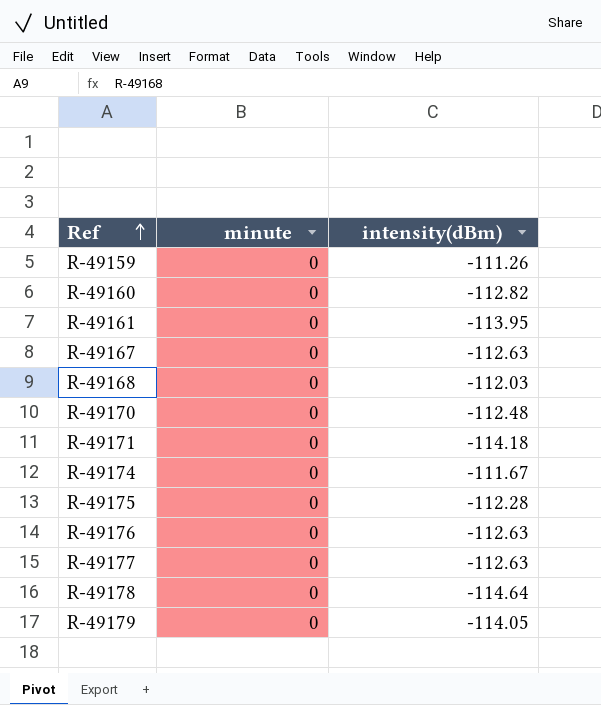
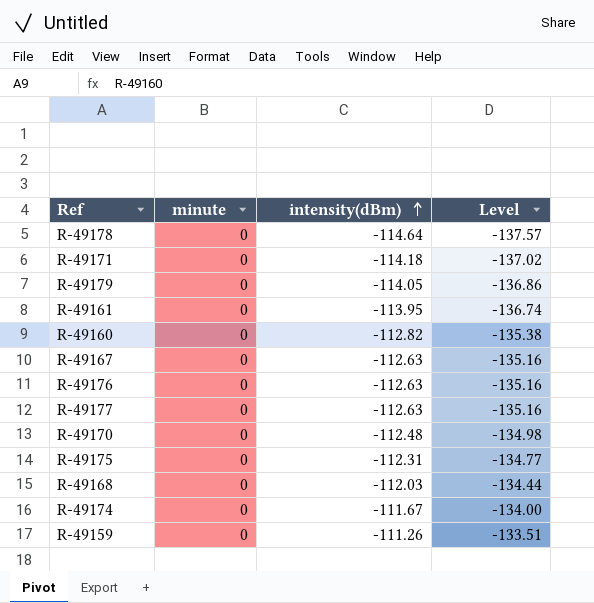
row order: Ref ascending -> intensity(dBm) ascending
column Level | formula: none -> [intensity(dBm)] * 1.2
R-49175 | intensity(dBm): -112.28 -> -112.31

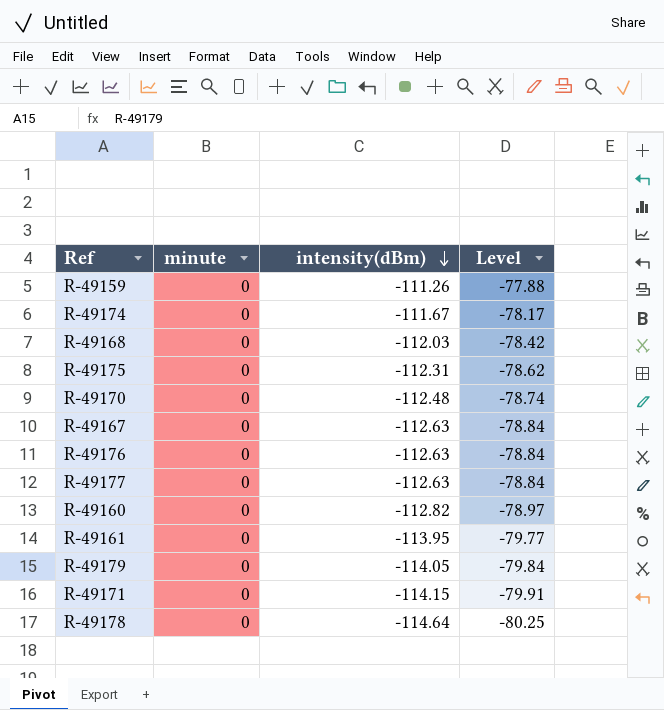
row order: intensity(dBm) ascending -> intensity(dBm) descending
column Level | formula: [intensity(dBm)] * 1.2 -> [intensity(dBm)] * 0.7
R-49171 | intensity(dBm): -114.18 -> -114.15

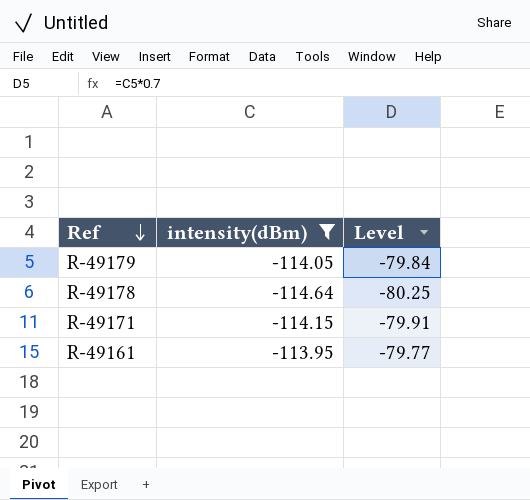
filter: none -> intensity(dBm) <= -113.95
row order: intensity(dBm) descending -> Ref descending
column minute | position: 2 -> none

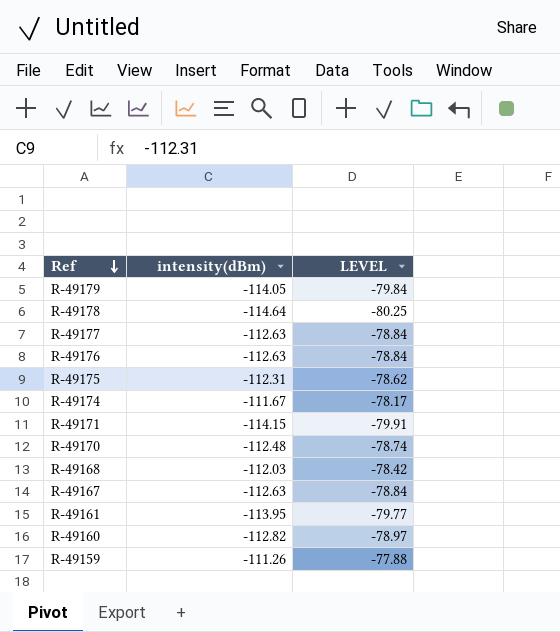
filter: intensity(dBm) <= -113.95 -> none
column name: Level -> LEVEL

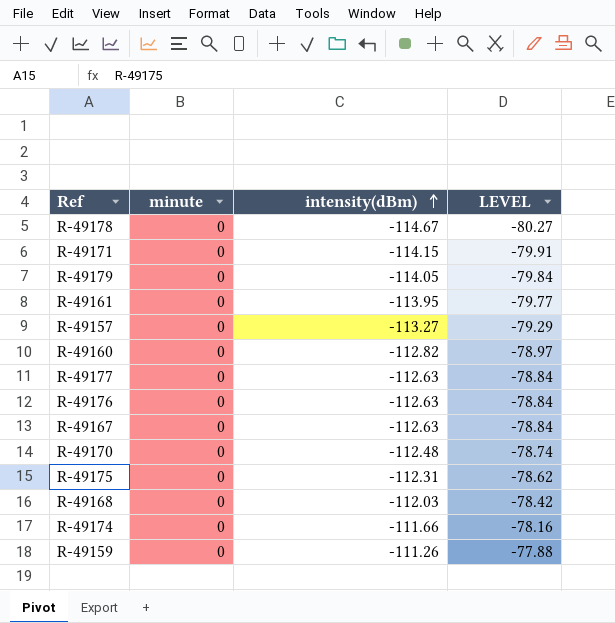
row order: Ref descending -> intensity(dBm) ascending
column minute | position: none -> 2
R-49178 | intensity(dBm): -114.64 -> -114.67
R-49178 | LEVEL: -80.25 -> -80.27
row R-49157: none -> 0 | -113.27 | -79.29
R-49174 | intensity(dBm): -111.67 -> -111.66
R-49174 | LEVEL: -78.17 -> -78.16

